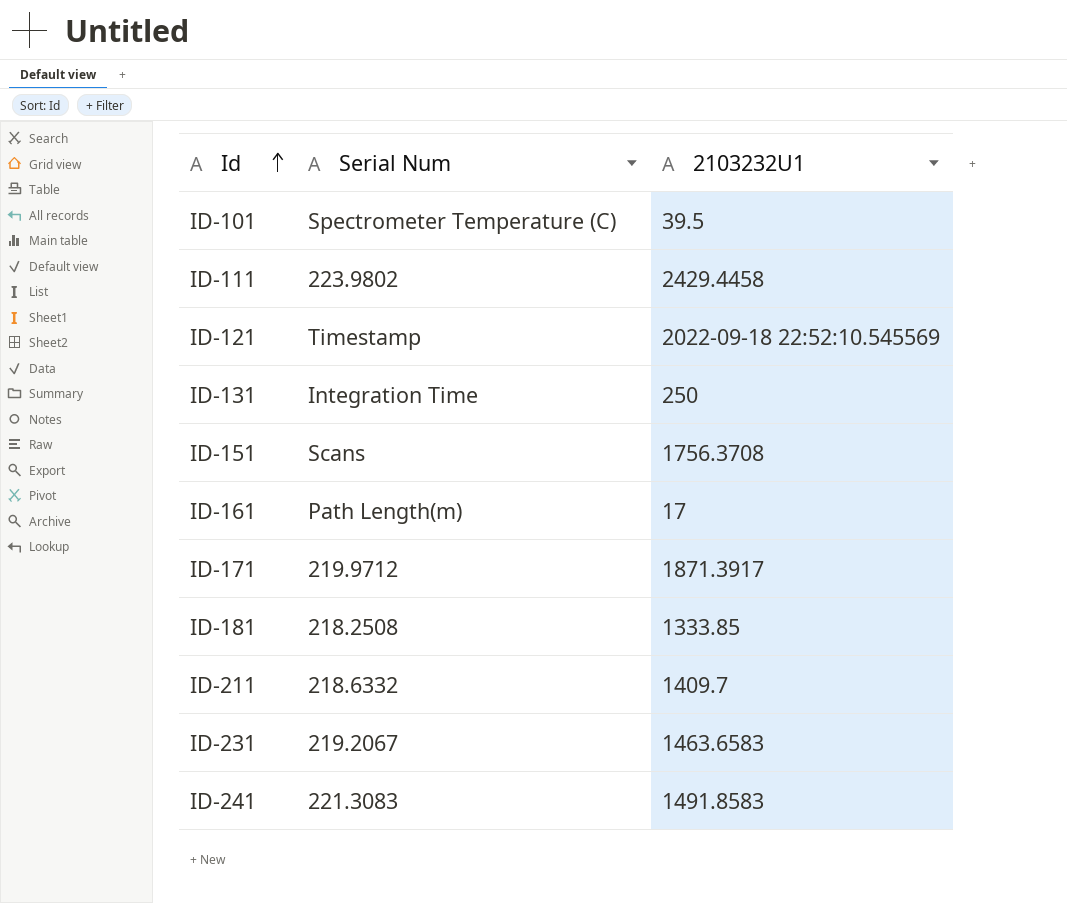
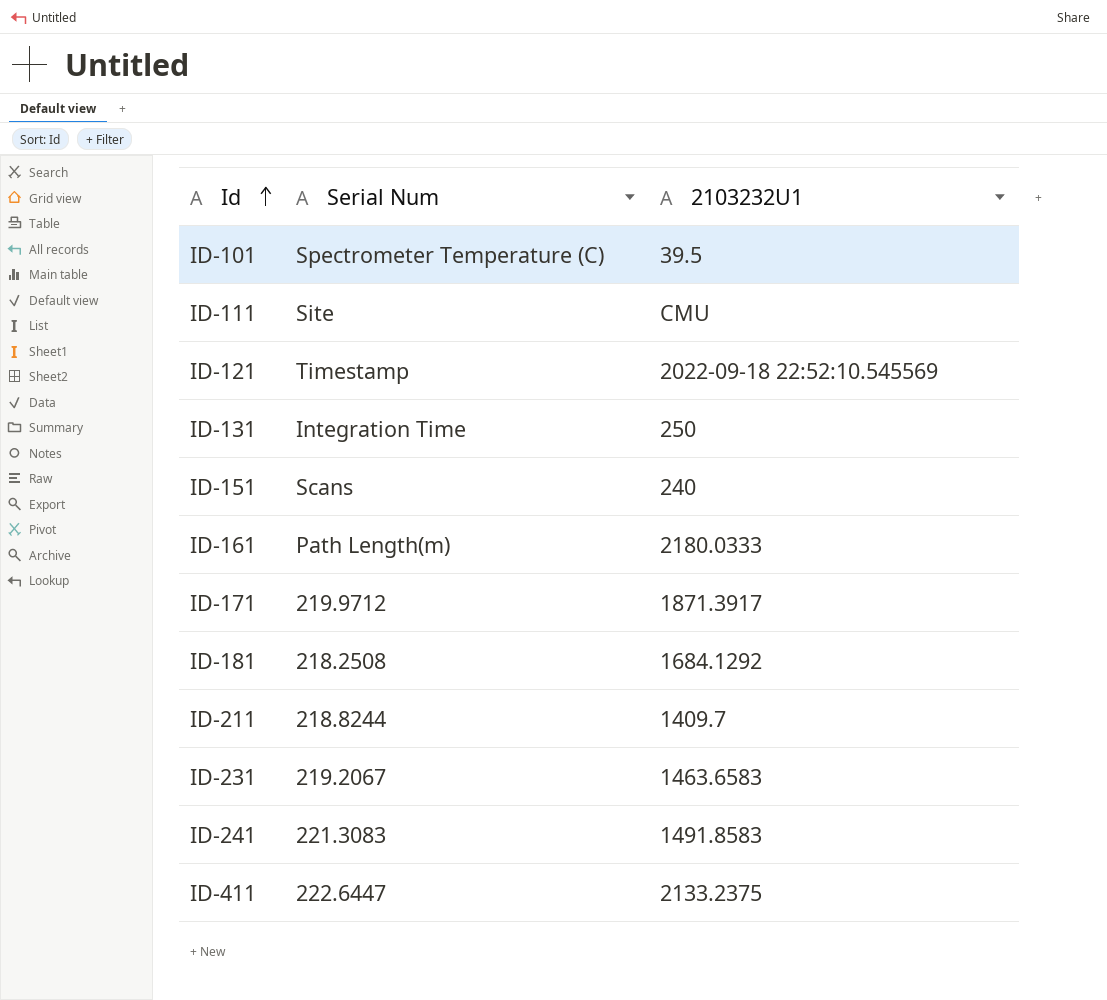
ID-111 | Serial Num: 223.9802 -> Site
ID-111 | 2103232U1: 2429.4458 -> CMU
ID-151 | 2103232U1: 1756.3708 -> 240
ID-161 | 2103232U1: 17 -> 2180.0333
ID-181 | 2103232U1: 1333.85 -> 1684.1292
ID-211 | Serial Num: 218.6332 -> 218.8244
row ID-411: none -> 222.6447 | 2133.2375

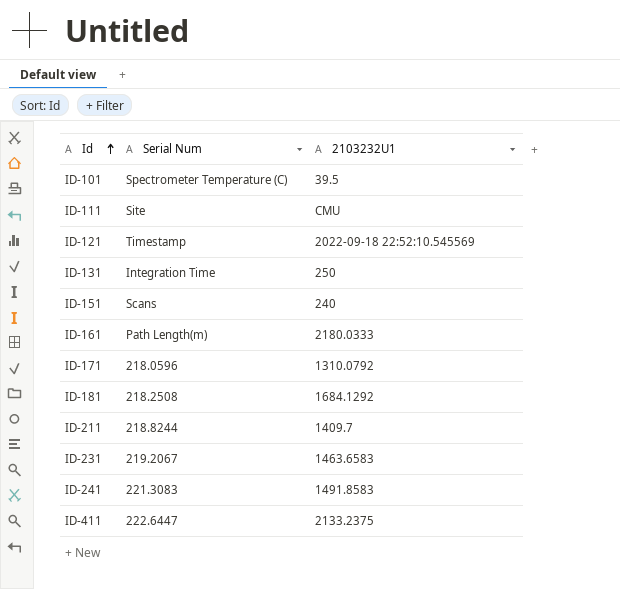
ID-171 | Serial Num: 219.9712 -> 218.0596
ID-171 | 2103232U1: 1871.3917 -> 1310.0792

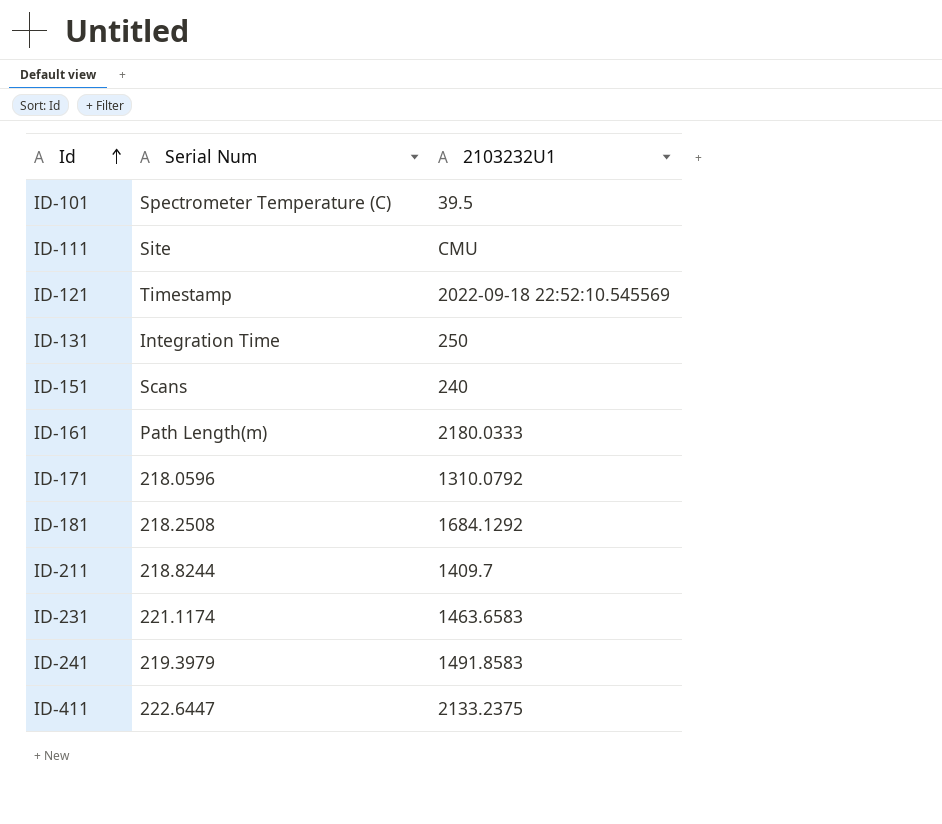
ID-231 | Serial Num: 219.2067 -> 221.1174
ID-241 | Serial Num: 221.3083 -> 219.3979

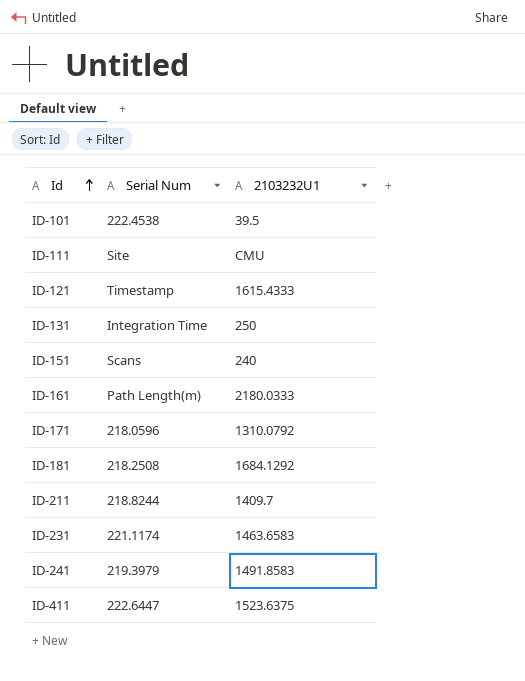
ID-101 | Serial Num: Spectrometer Temperature (C) -> 222.4538
ID-121 | 2103232U1: 2022-09-18 22:52:10.545569 -> 1615.4333
ID-411 | 2103232U1: 2133.2375 -> 1523.6375

